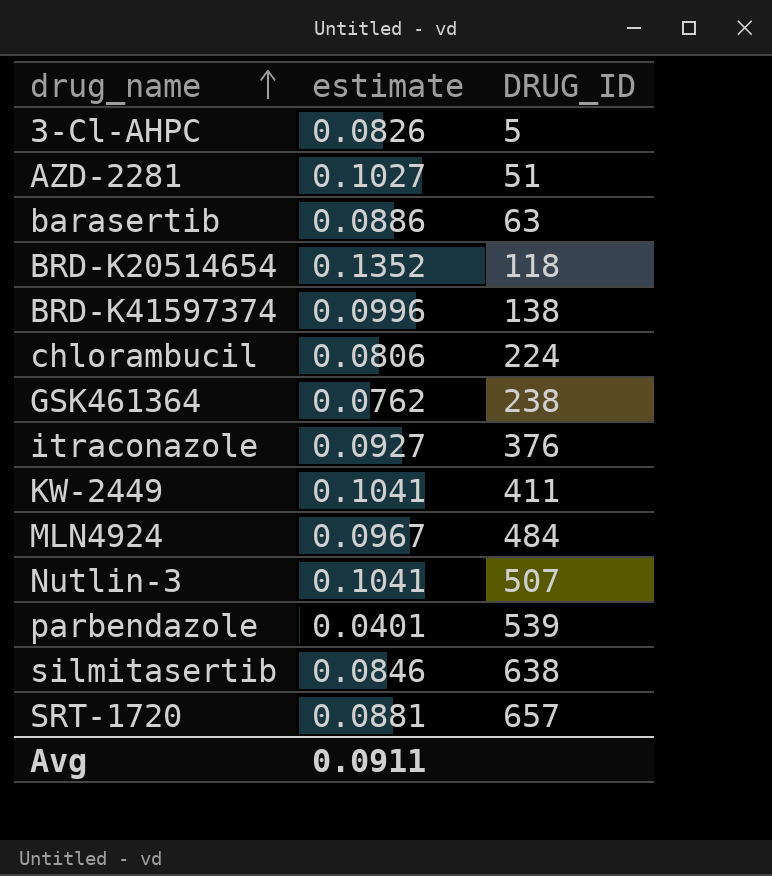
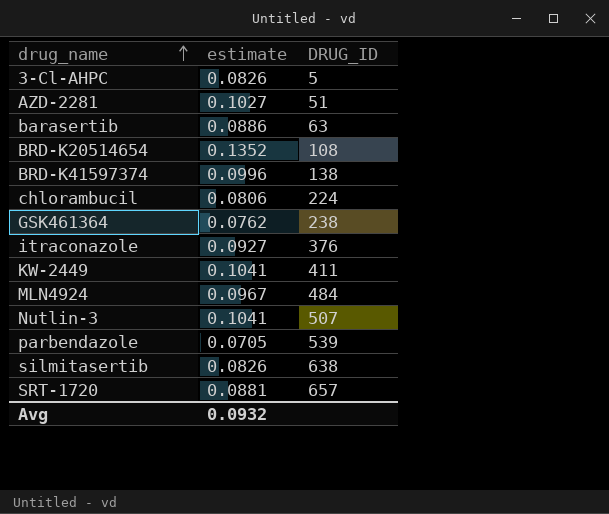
BRD-K20514654 | DRUG_ID: 118 -> 108
parbendazole | estimate: 0.0401 -> 0.0705
silmitasertib | estimate: 0.0846 -> 0.0826
Avg | estimate: 0.0911 -> 0.0932

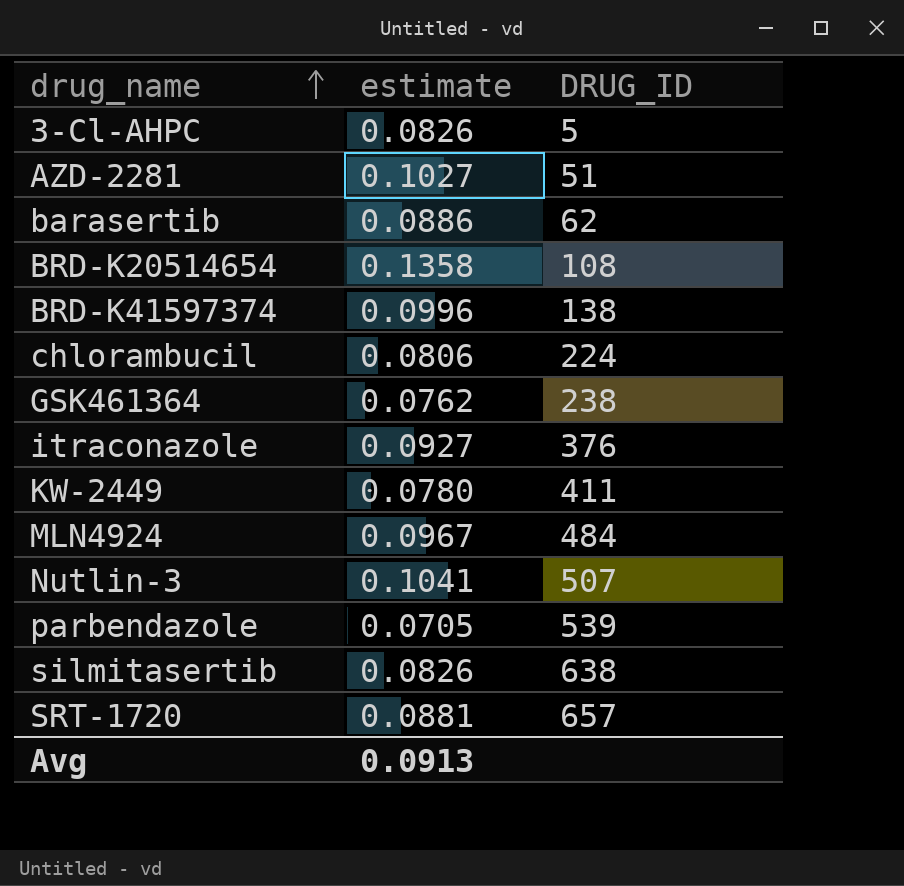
barasertib | DRUG_ID: 63 -> 62
BRD-K20514654 | estimate: 0.1352 -> 0.1358
KW-2449 | estimate: 0.1041 -> 0.0780
Avg | estimate: 0.0932 -> 0.0913

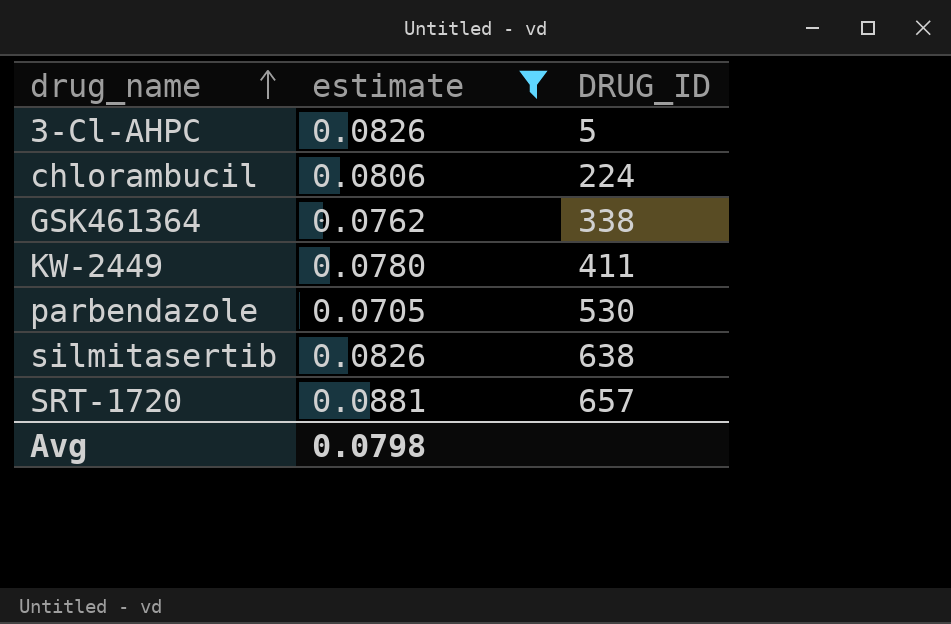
filter: none -> estimate <= 0.0881
GSK461364 | DRUG_ID: 238 -> 338
parbendazole | DRUG_ID: 539 -> 530
Avg | estimate: 0.0913 -> 0.0798

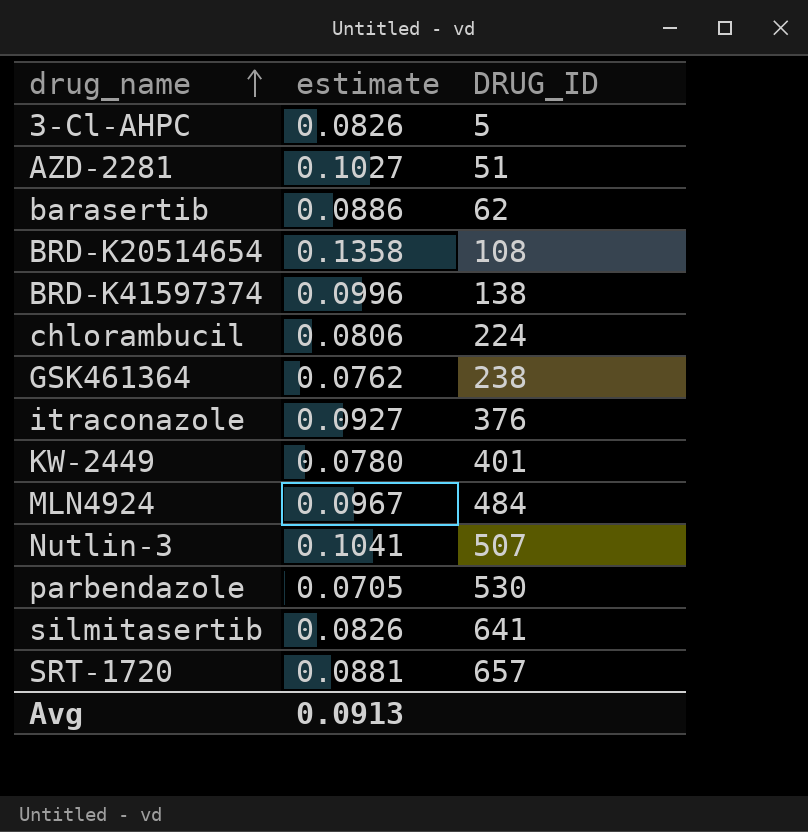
filter: estimate <= 0.0881 -> none
GSK461364 | DRUG_ID: 338 -> 238
KW-2449 | DRUG_ID: 411 -> 401
silmitasertib | DRUG_ID: 638 -> 641
Avg | estimate: 0.0798 -> 0.0913

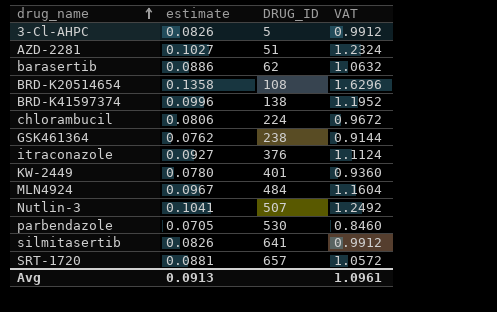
column VAT | formula: none -> [estimate] * 12

